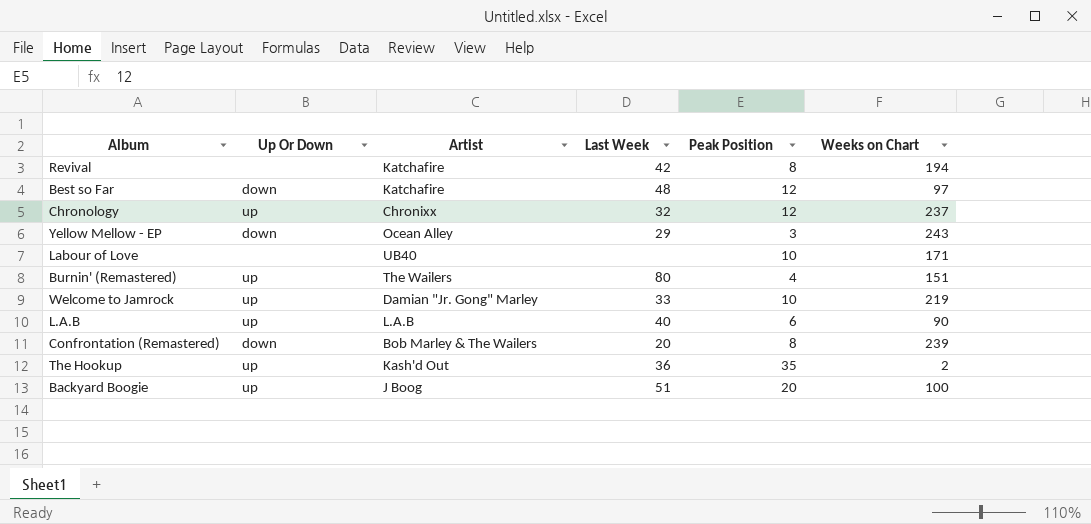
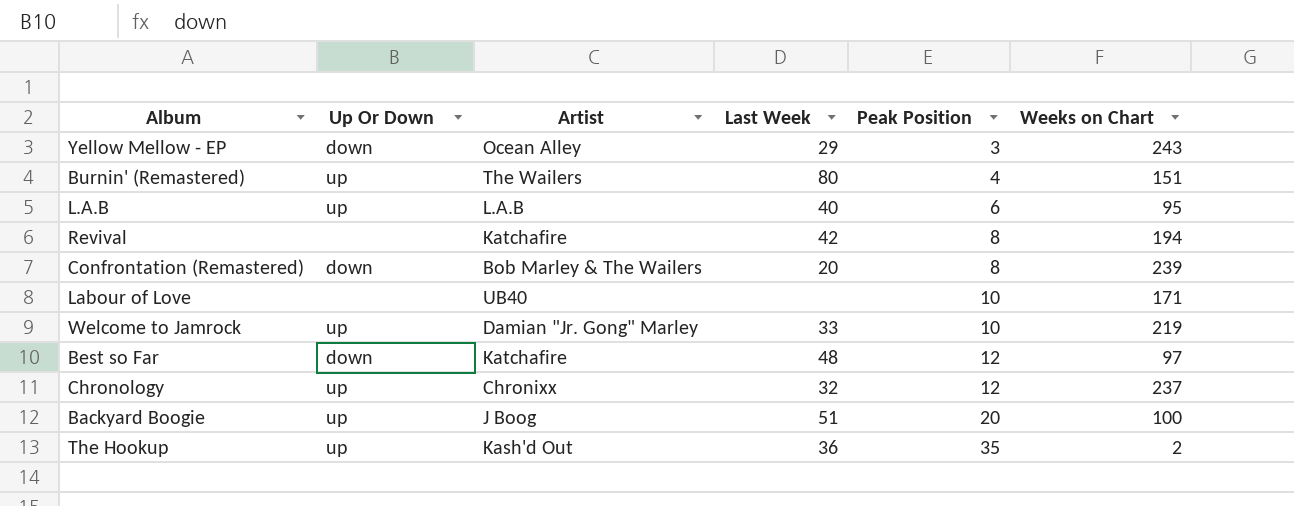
row order: none -> Peak Position ascending
L.A.B | Weeks on Chart: 90 -> 95

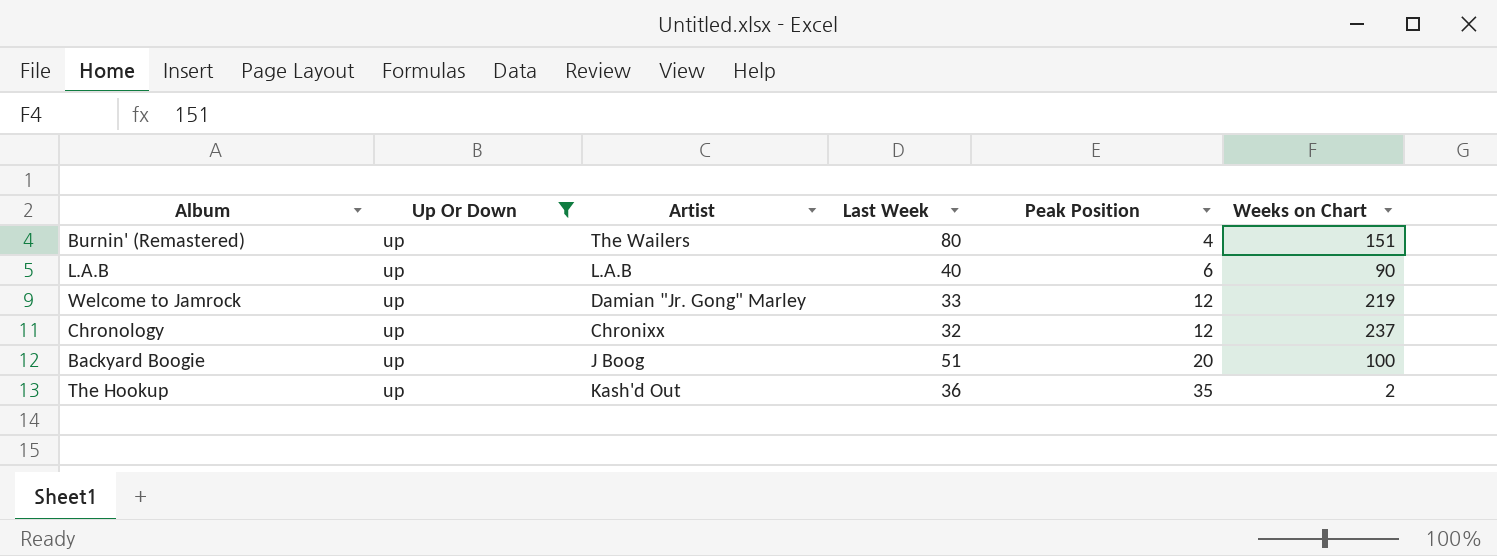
filter: none -> Up Or Down = up
L.A.B | Weeks on Chart: 95 -> 90
Welcome to Jamrock | Peak Position: 10 -> 12

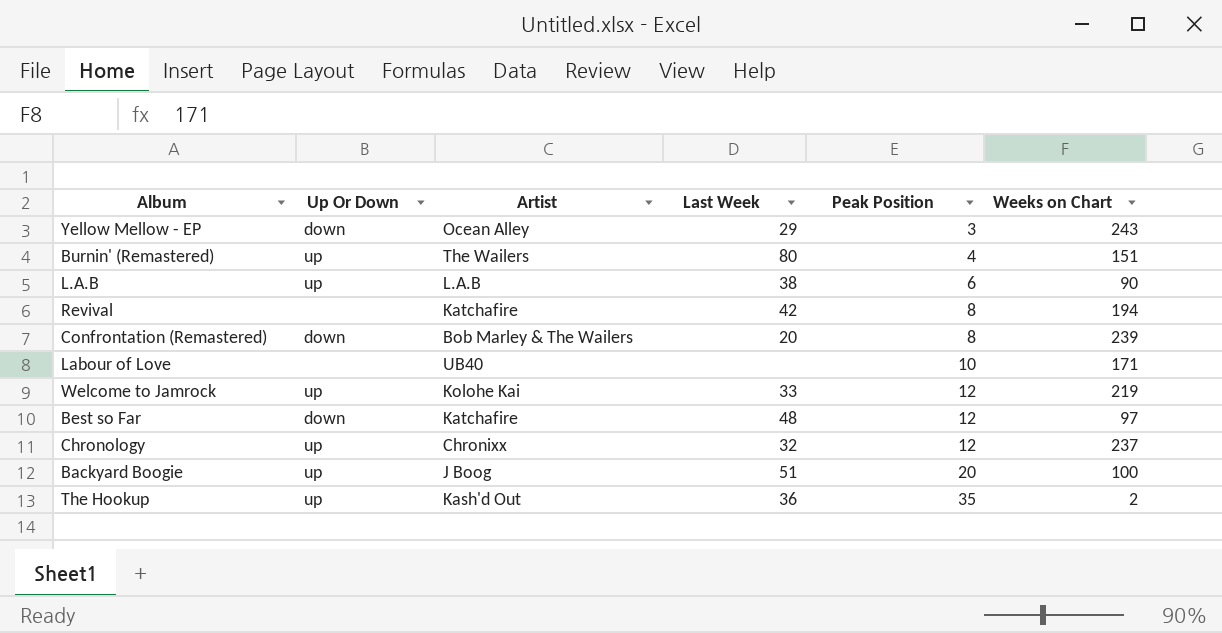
filter: Up Or Down = up -> none
L.A.B | Last Week: 40 -> 38
Welcome to Jamrock | Artist: Damian "Jr. Gong" Marley -> Kolohe Kai

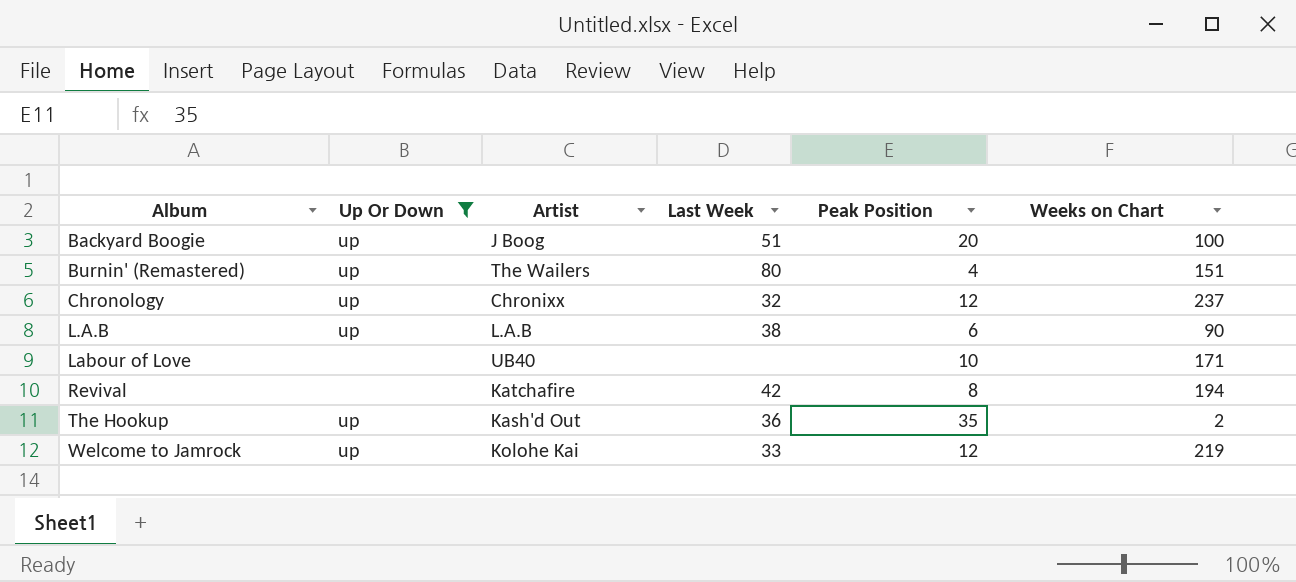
filter: none -> Up Or Down != down
row order: Peak Position ascending -> Album ascending

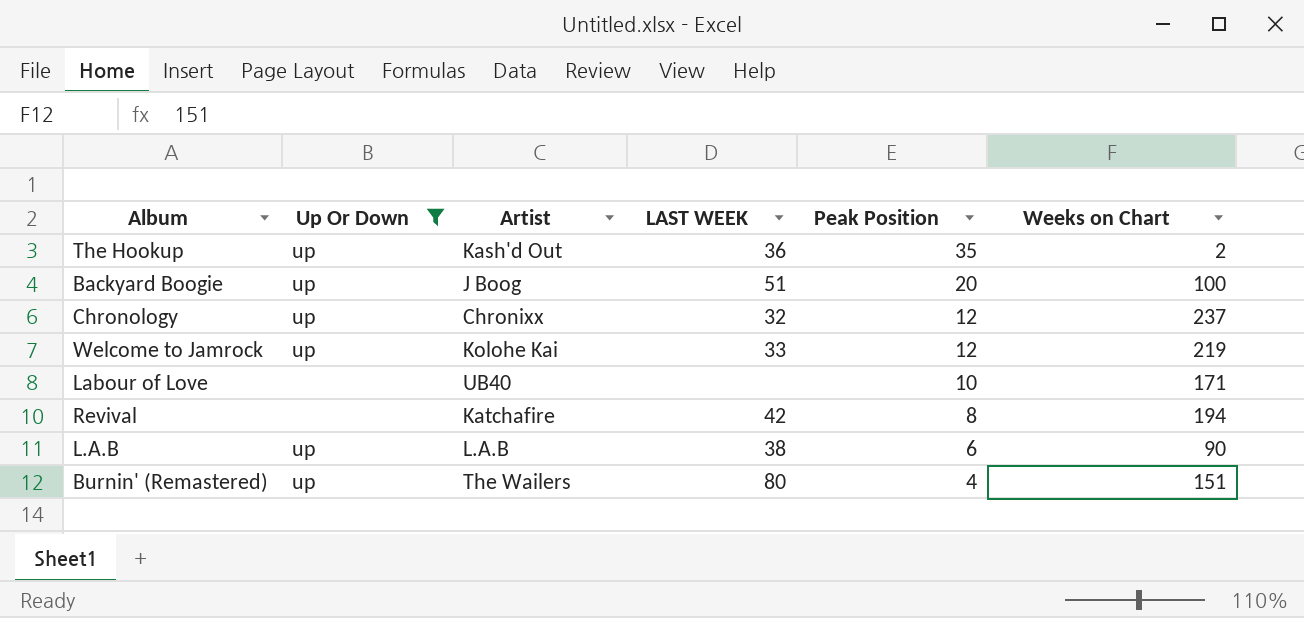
row order: Album ascending -> Peak Position descending
column name: Last Week -> LAST WEEK

